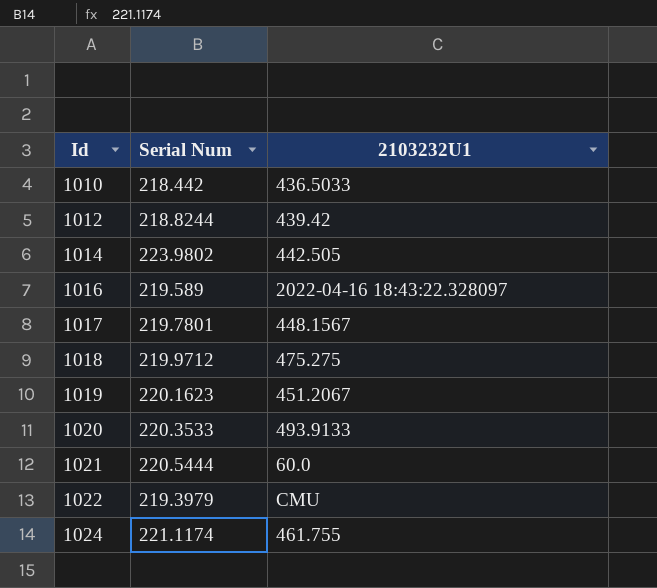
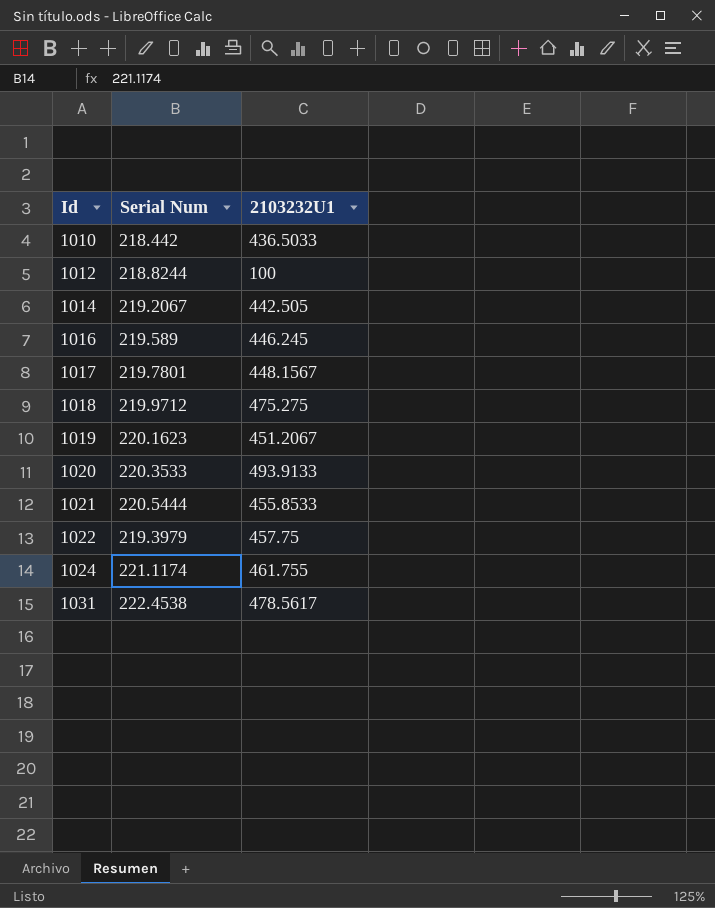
1012 | 2103232U1: 439.42 -> 100
1014 | Serial Num: 223.9802 -> 219.2067
1016 | 2103232U1: 2022-04-16 18:43:22.328097 -> 446.245
1021 | 2103232U1: 60.0 -> 455.8533
1022 | 2103232U1: CMU -> 457.75
row 1031: none -> 222.4538 | 478.5617

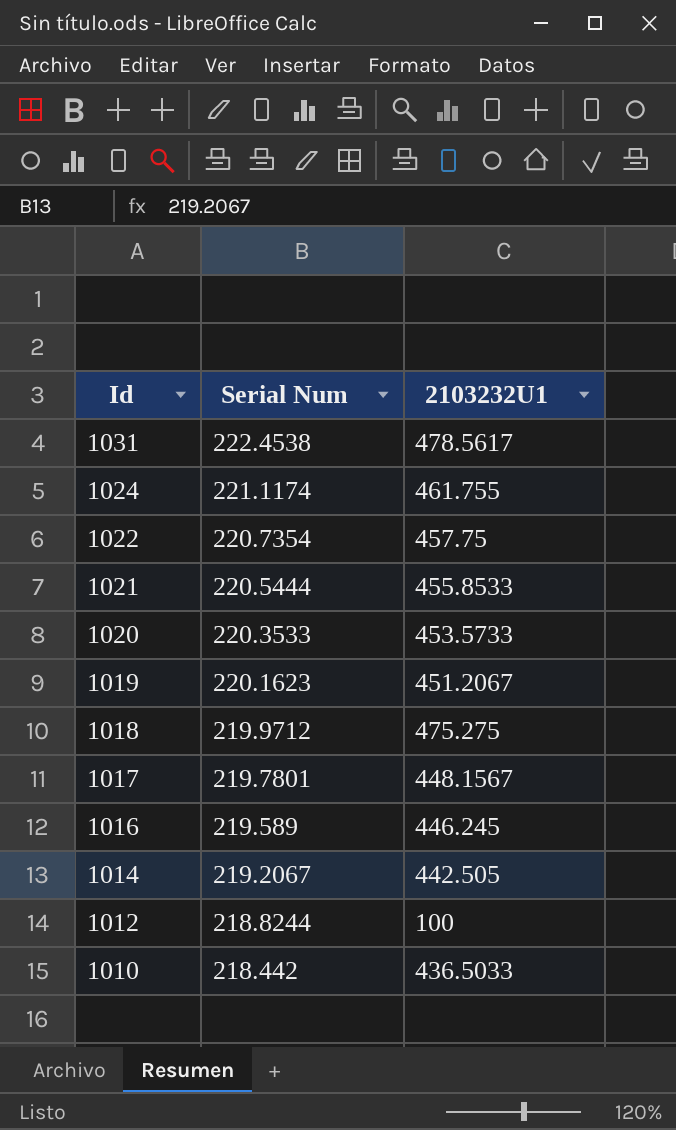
row order: Id ascending -> Id descending
1022 | Serial Num: 219.3979 -> 220.7354
1020 | 2103232U1: 493.9133 -> 453.5733

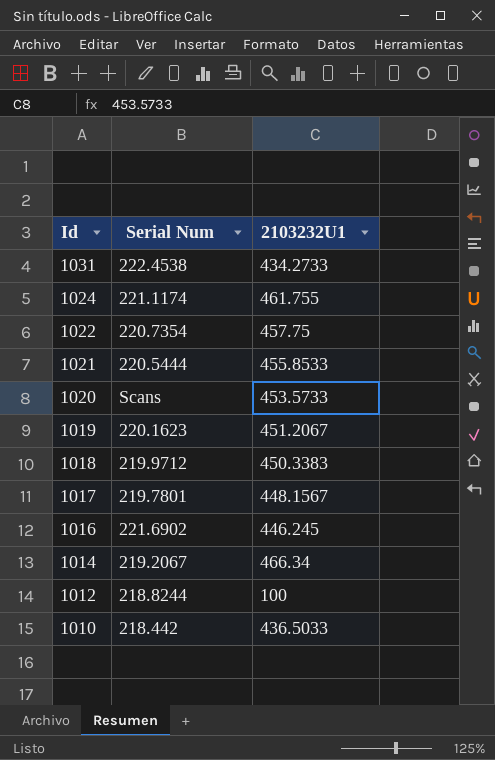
1031 | 2103232U1: 478.5617 -> 434.2733
1020 | Serial Num: 220.3533 -> Scans
1018 | 2103232U1: 475.275 -> 450.3383
1016 | Serial Num: 219.589 -> 221.6902
1014 | 2103232U1: 442.505 -> 466.34

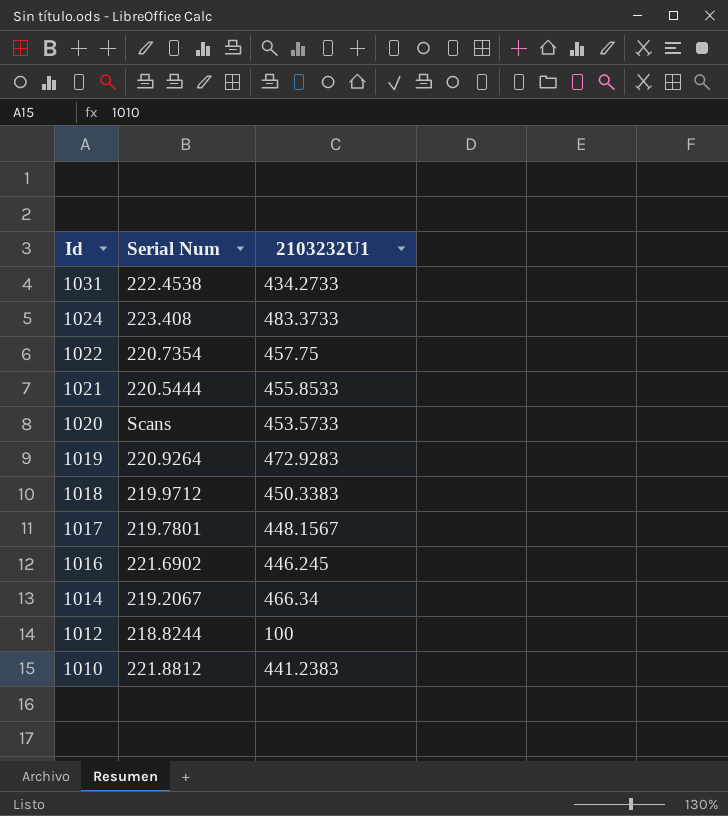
1024 | Serial Num: 221.1174 -> 223.408
1024 | 2103232U1: 461.755 -> 483.3733
1019 | Serial Num: 220.1623 -> 220.9264
1019 | 2103232U1: 451.2067 -> 472.9283
1010 | Serial Num: 218.442 -> 221.8812
1010 | 2103232U1: 436.5033 -> 441.2383

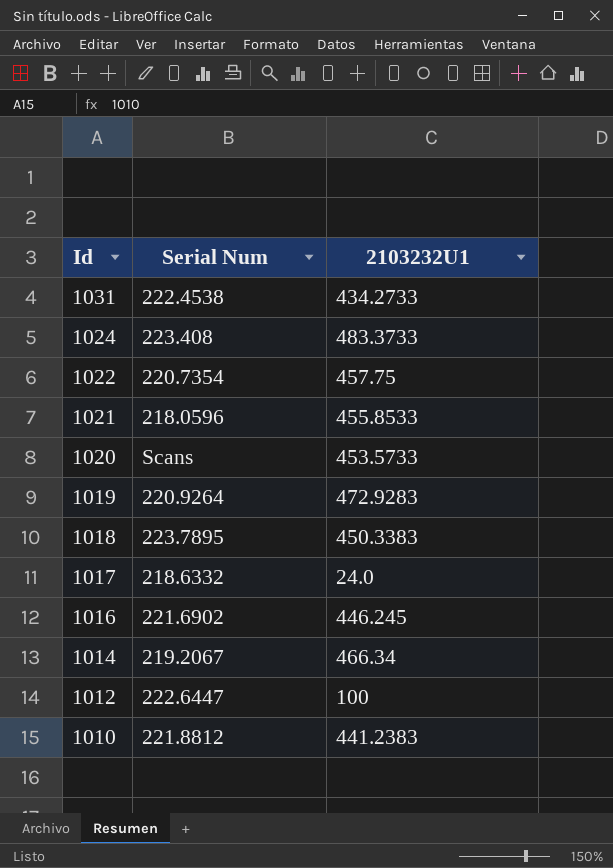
1021 | Serial Num: 220.5444 -> 218.0596
1018 | Serial Num: 219.9712 -> 223.7895
1017 | Serial Num: 219.7801 -> 218.6332
1017 | 2103232U1: 448.1567 -> 24.0
1012 | Serial Num: 218.8244 -> 222.6447

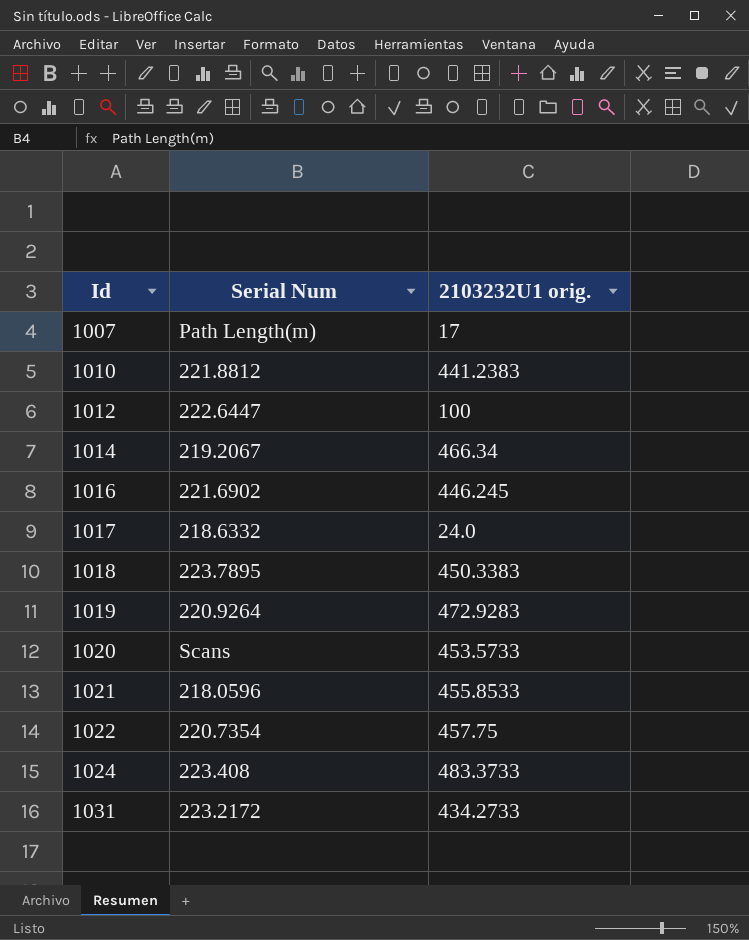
row order: Id descending -> Id ascending
column name: 2103232U1 -> 2103232U1 orig.
row 1007: none -> Path Length(m) | 17
1031 | Serial Num: 222.4538 -> 223.2172

